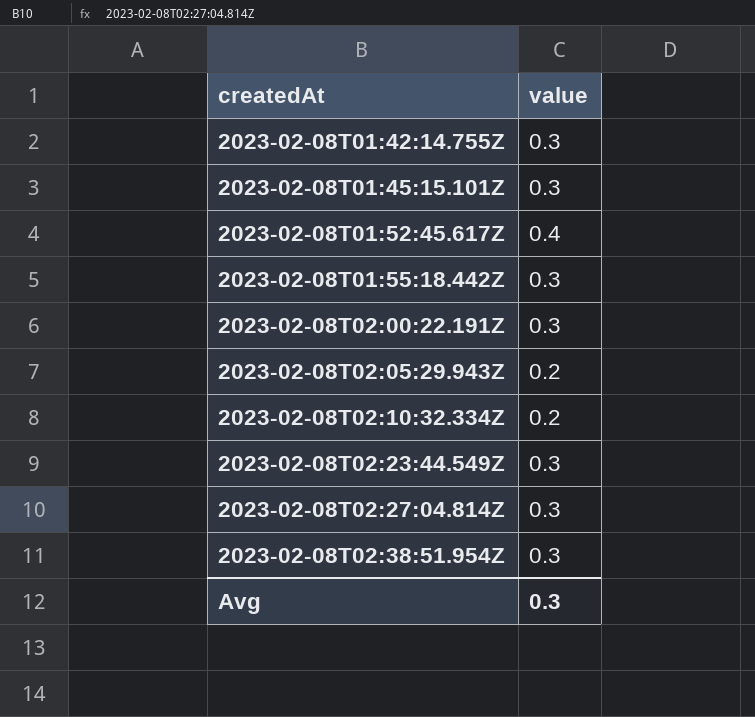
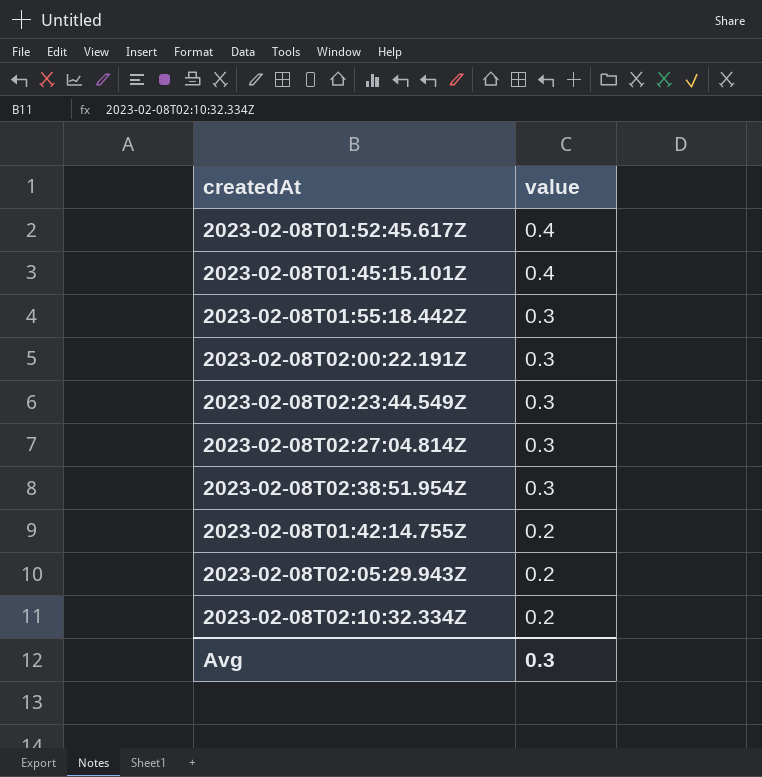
row order: createdAt ascending -> value descending
2023-02-08T01:45:15.101Z | value: 0.3 -> 0.4
2023-02-08T01:42:14.755Z | value: 0.3 -> 0.2

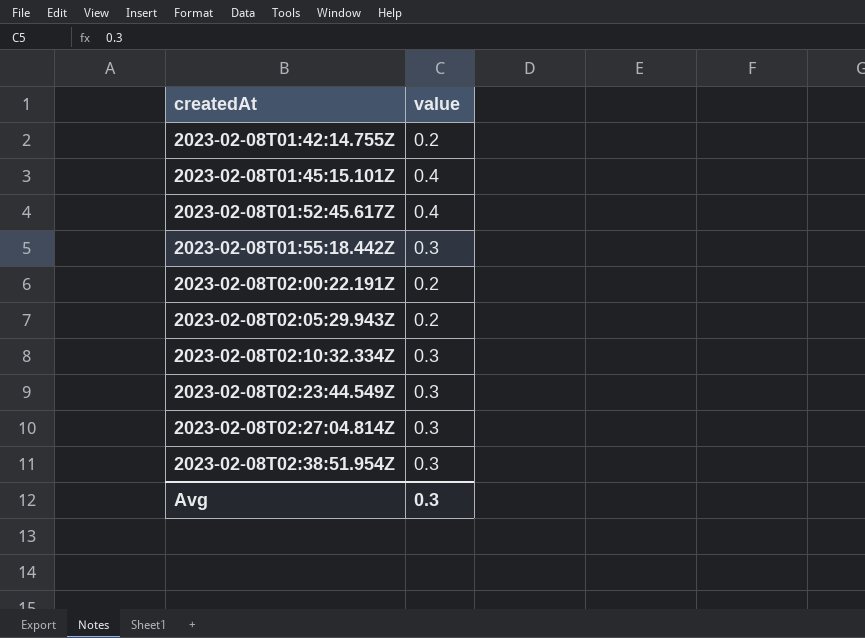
row order: value descending -> createdAt ascending
2023-02-08T02:00:22.191Z | value: 0.3 -> 0.2
2023-02-08T02:10:32.334Z | value: 0.2 -> 0.3

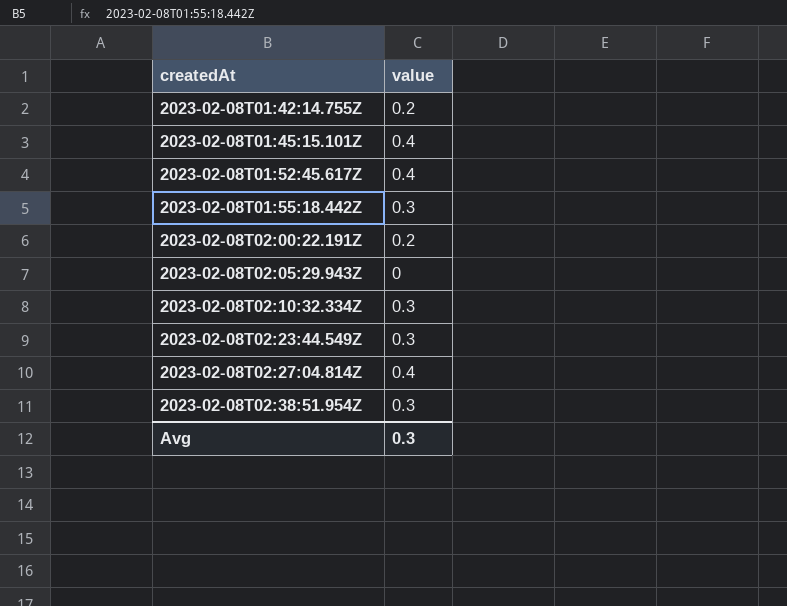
2023-02-08T02:05:29.943Z | value: 0.2 -> 0
2023-02-08T02:27:04.814Z | value: 0.3 -> 0.4

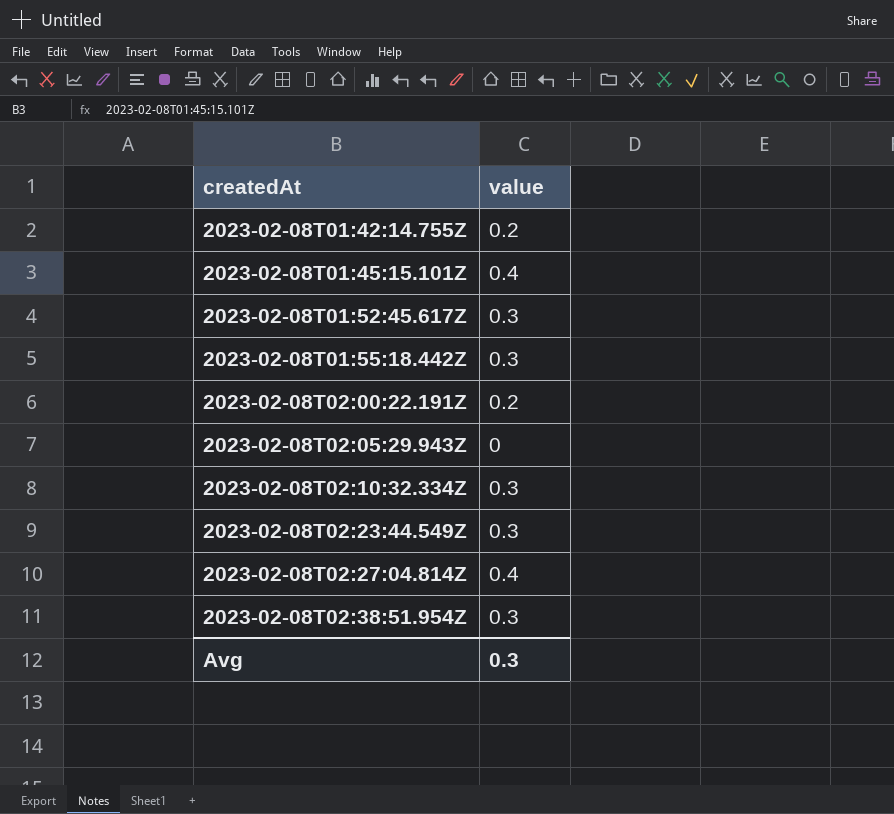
2023-02-08T01:52:45.617Z | value: 0.4 -> 0.3

